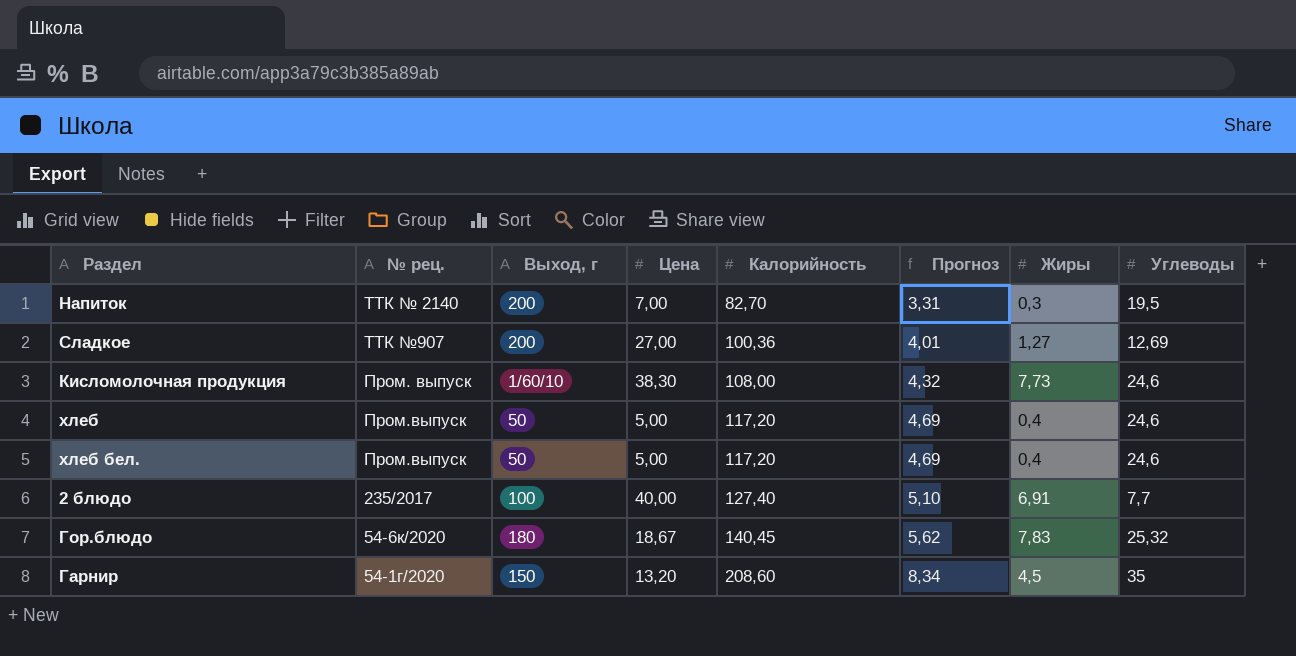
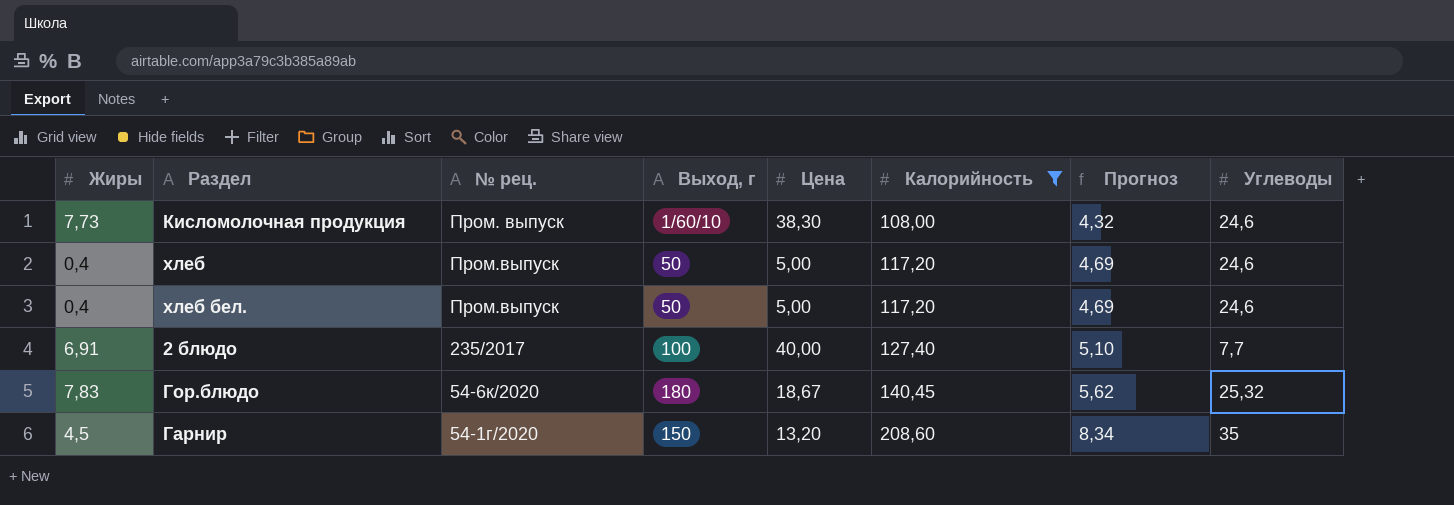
filter: none -> Калорийность >= 108,00
column Жиры | position: 7 -> 1

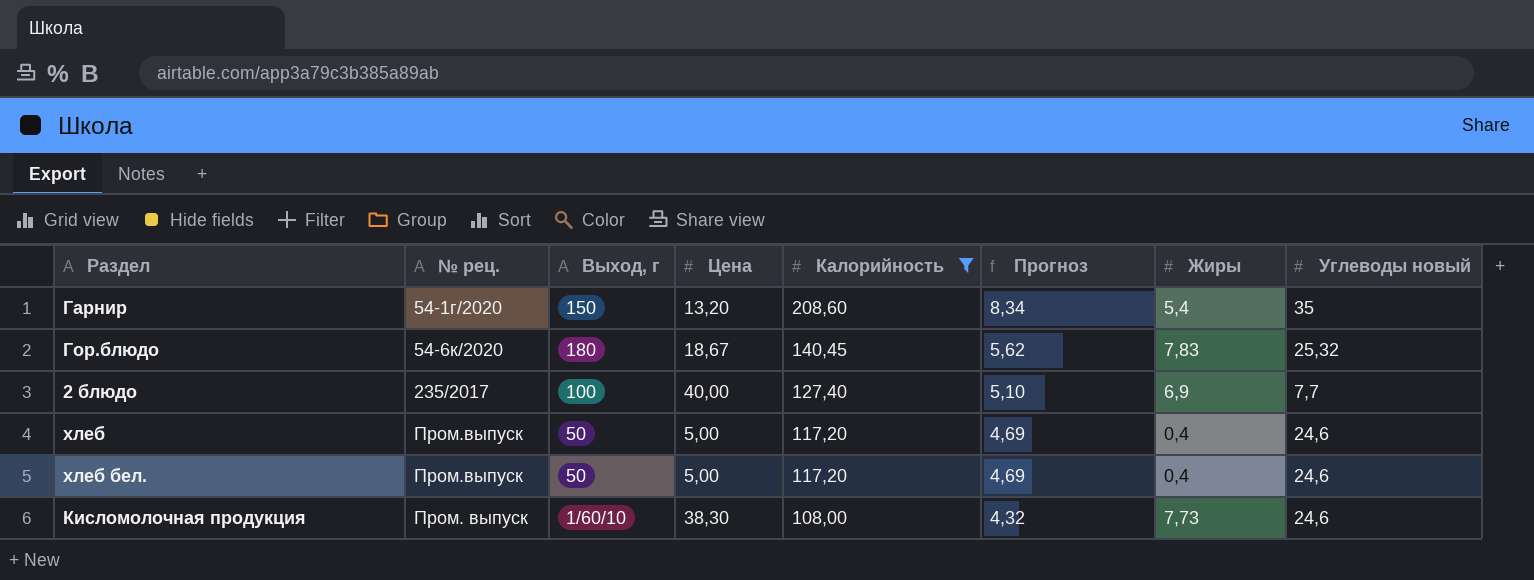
row order: Калорийность ascending -> Калорийность descending
column Жиры | position: 1 -> 7
column name: Углеводы -> Углеводы новый
Гарнир | Жиры: 4,5 -> 5,4
2 блюдо | Жиры: 6,91 -> 6,9

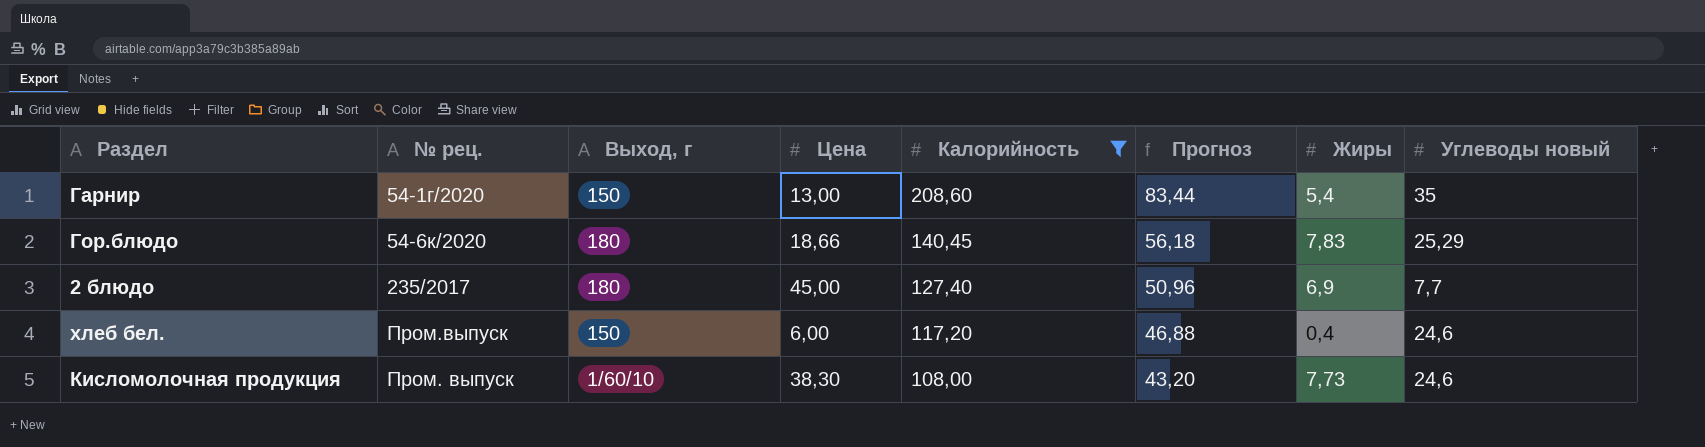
column Прогноз | formula: [Калорийность] * 0,04 -> [Калорийность] * 0,4
row хлеб: Пром.выпуск | 50 | 5,00 | 117,20 | 4,69 | 0,4 | 24,6 -> none
Гарнир | Цена: 13,20 -> 13,00
Гор.блюдо | Цена: 18,67 -> 18,66
Гор.блюдо | Углеводы новый: 25,32 -> 25,29
2 блюдо | Выход, г: 100 -> 180
2 блюдо | Цена: 40,00 -> 45,00
хлеб бел. | Выход, г: 50 -> 150
хлеб бел. | Цена: 5,00 -> 6,00

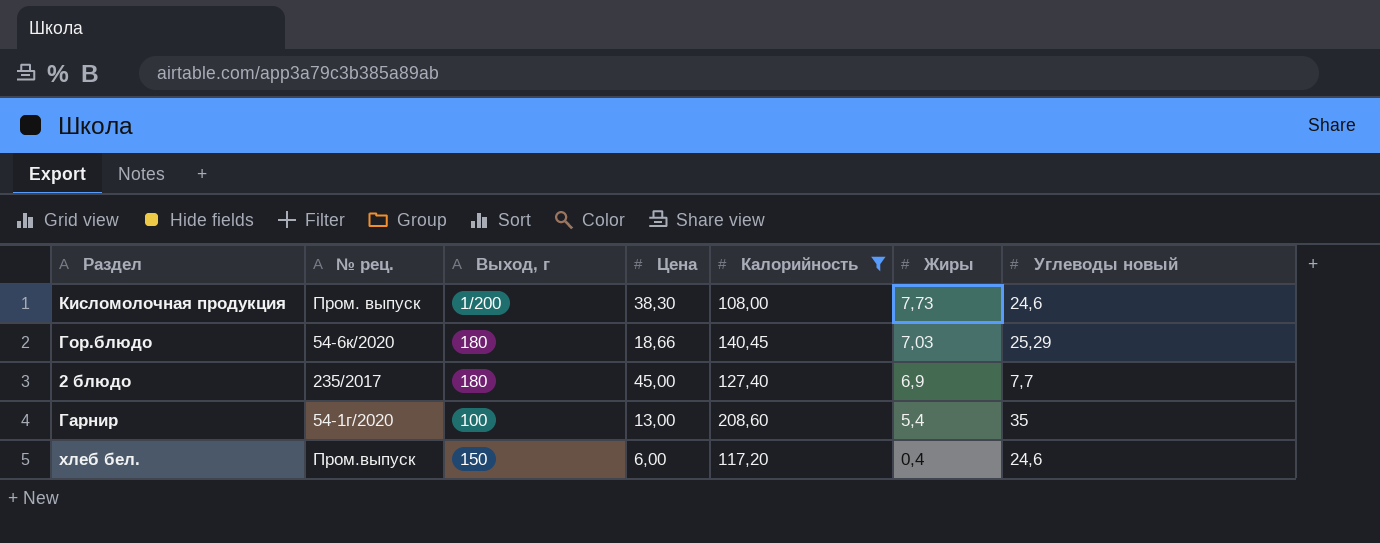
row order: Калорийность descending -> Жиры descending
column Прогноз | formula: [Калорийность] * 0,4 -> none
Кисломолочная продукция | Выход, г: 1/60/10 -> 1/200
Гор.блюдо | Жиры: 7,83 -> 7,03
Гарнир | Выход, г: 150 -> 100

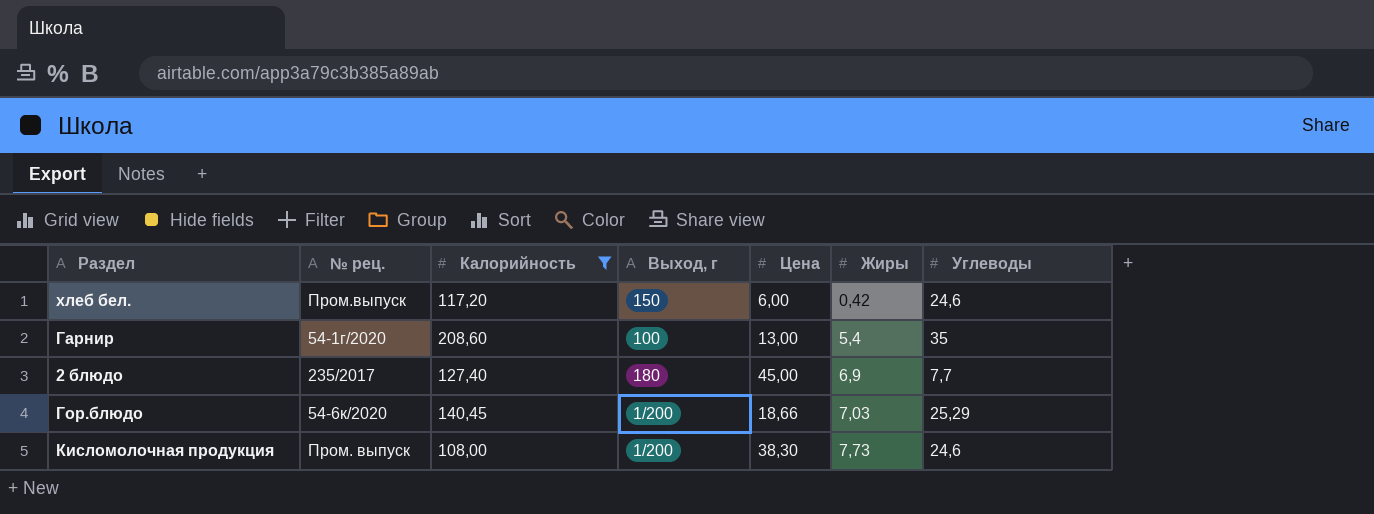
row order: Жиры descending -> Жиры ascending
column Калорийность | position: 5 -> 3
column name: Углеводы новый -> Углеводы
хлеб бел. | Жиры: 0,4 -> 0,42
Гор.блюдо | Выход, г: 180 -> 1/200

